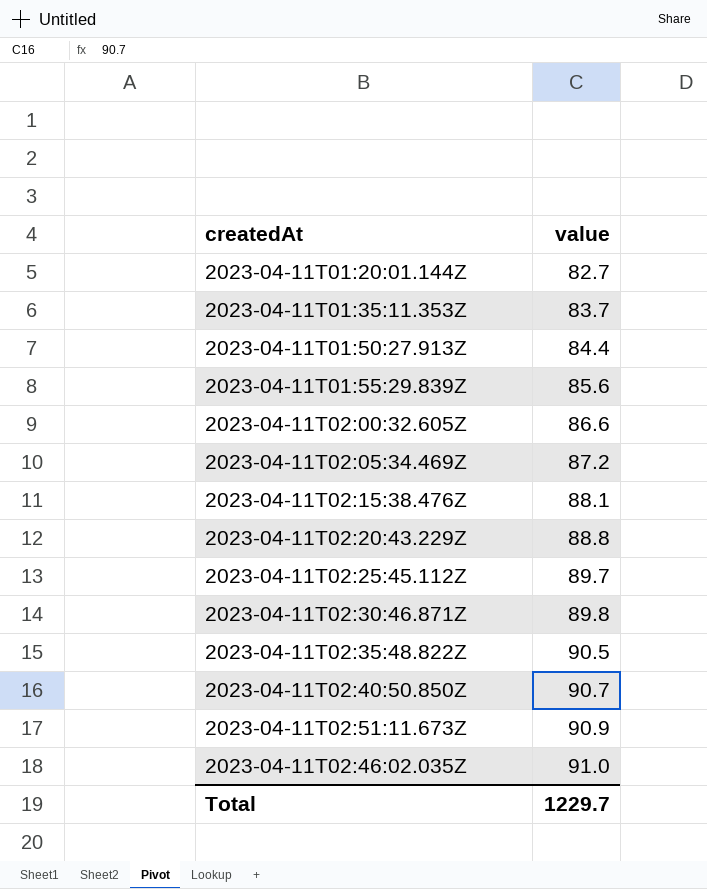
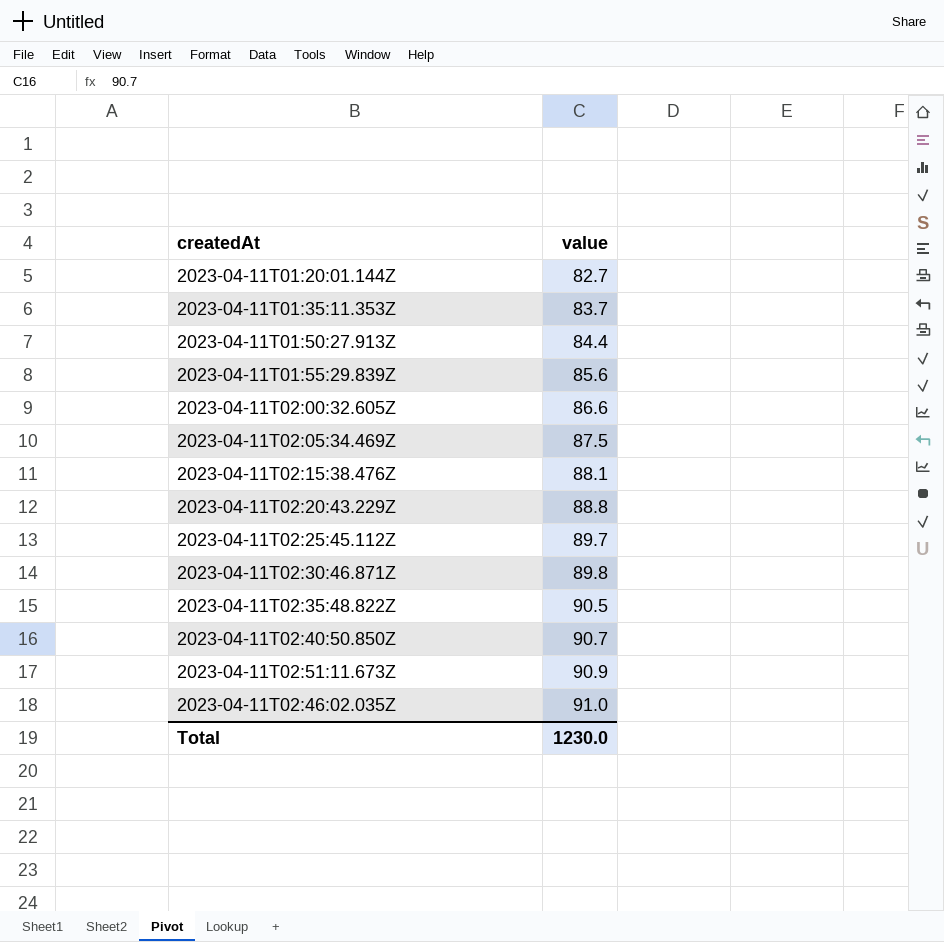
2023-04-11T02:05:34.469Z | value: 87.2 -> 87.5
Total | value: 1229.7 -> 1230.0

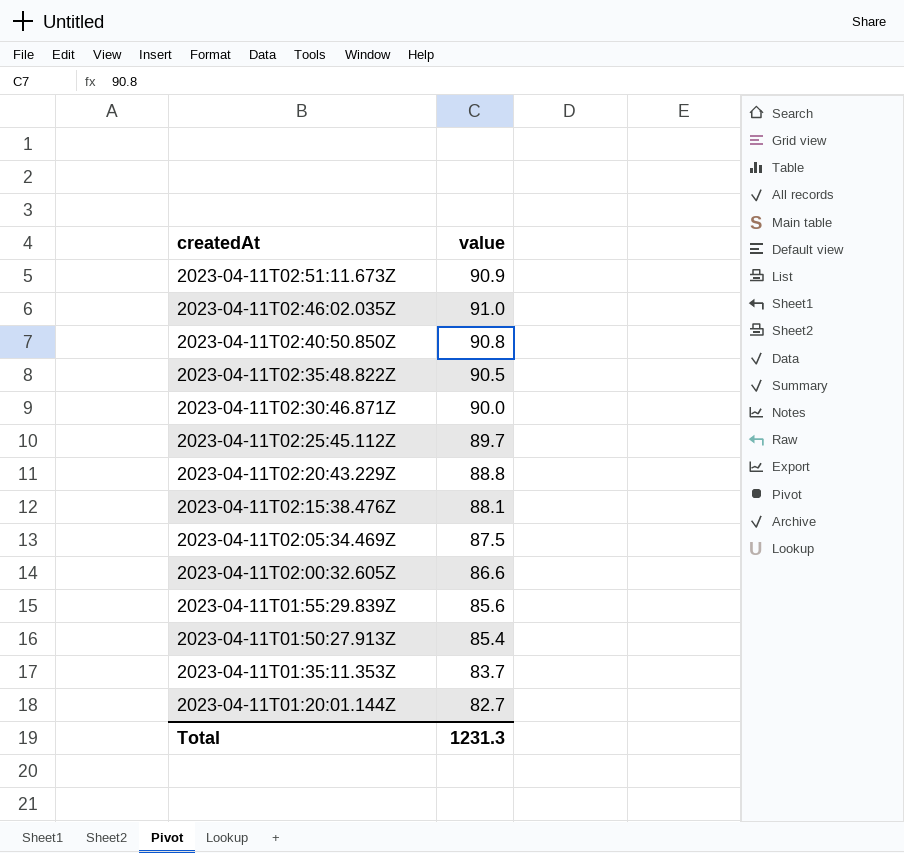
row order: value ascending -> createdAt descending
2023-04-11T02:40:50.850Z | value: 90.7 -> 90.8
2023-04-11T02:30:46.871Z | value: 89.8 -> 90.0
2023-04-11T01:50:27.913Z | value: 84.4 -> 85.4
Total | value: 1230.0 -> 1231.3

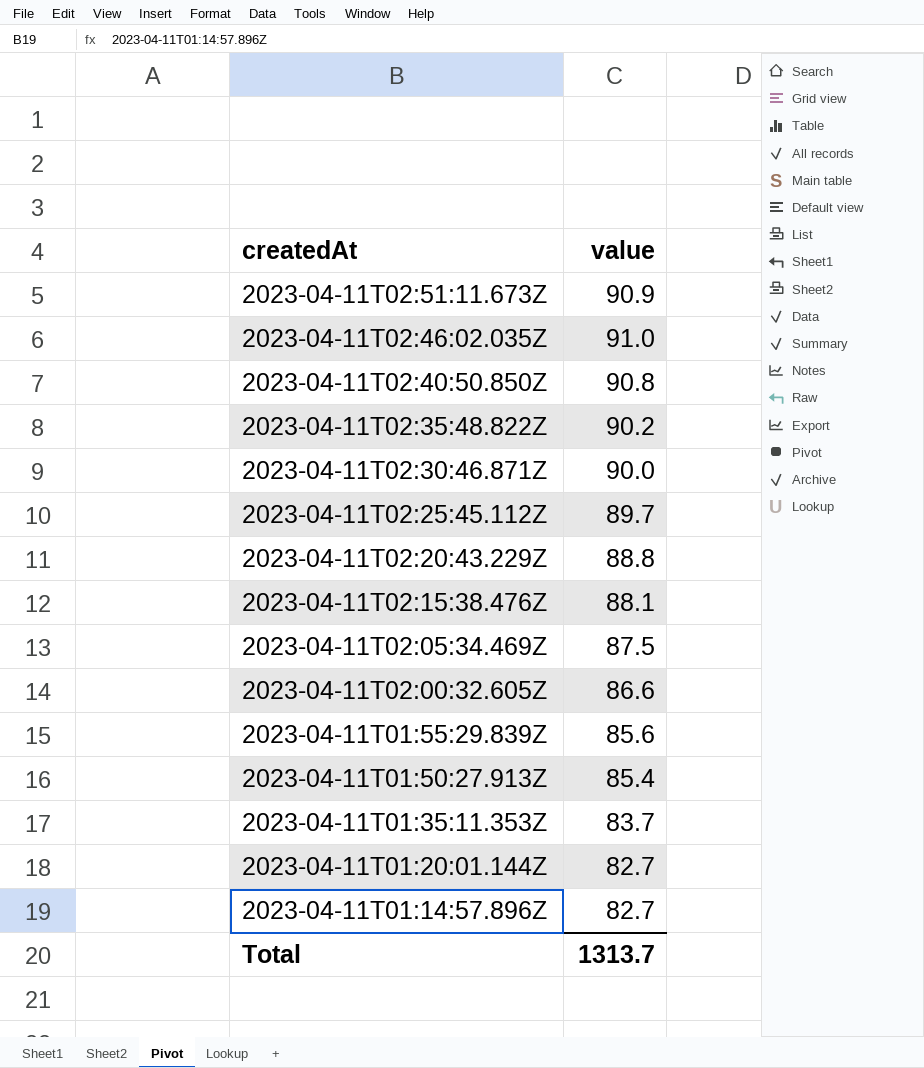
2023-04-11T02:35:48.822Z | value: 90.5 -> 90.2
row 2023-04-11T01:14:57.896Z: none -> 82.7
Total | value: 1231.3 -> 1313.7

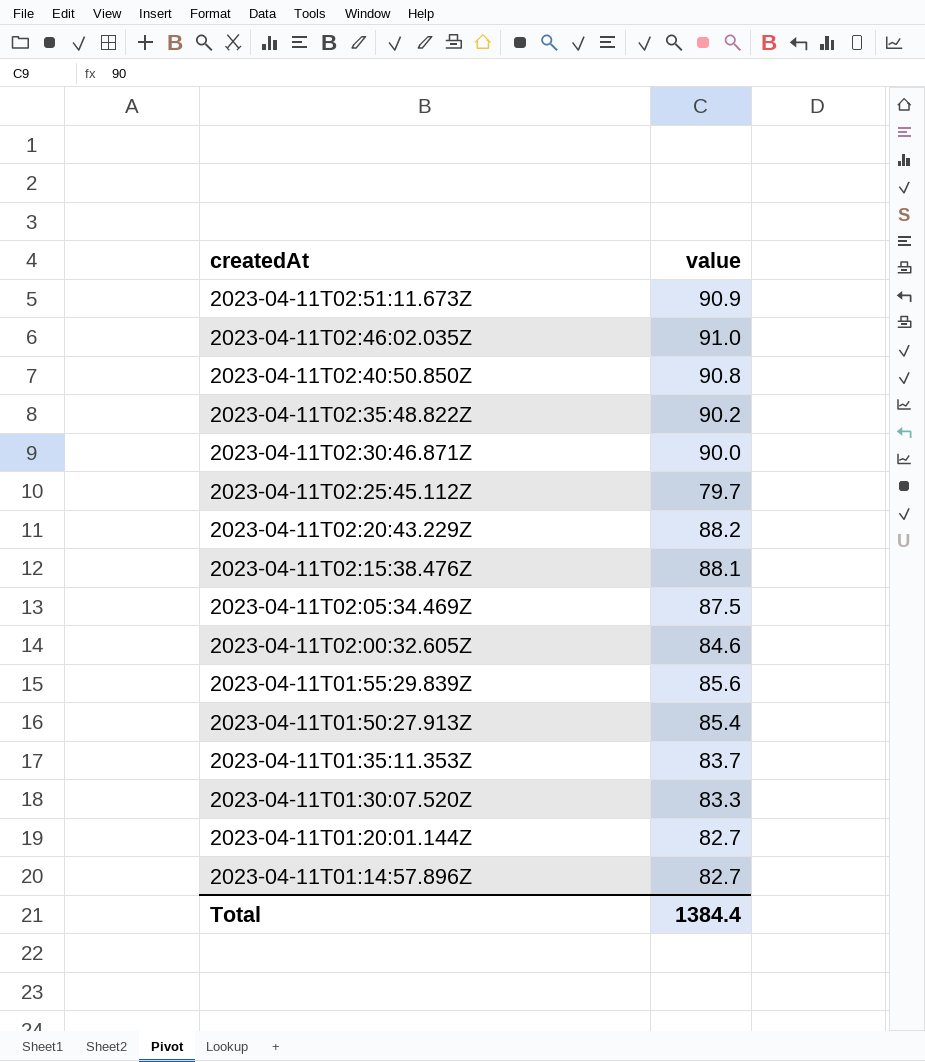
2023-04-11T02:25:45.112Z | value: 89.7 -> 79.7
2023-04-11T02:20:43.229Z | value: 88.8 -> 88.2
2023-04-11T02:00:32.605Z | value: 86.6 -> 84.6
row 2023-04-11T01:30:07.520Z: none -> 83.3
Total | value: 1313.7 -> 1384.4

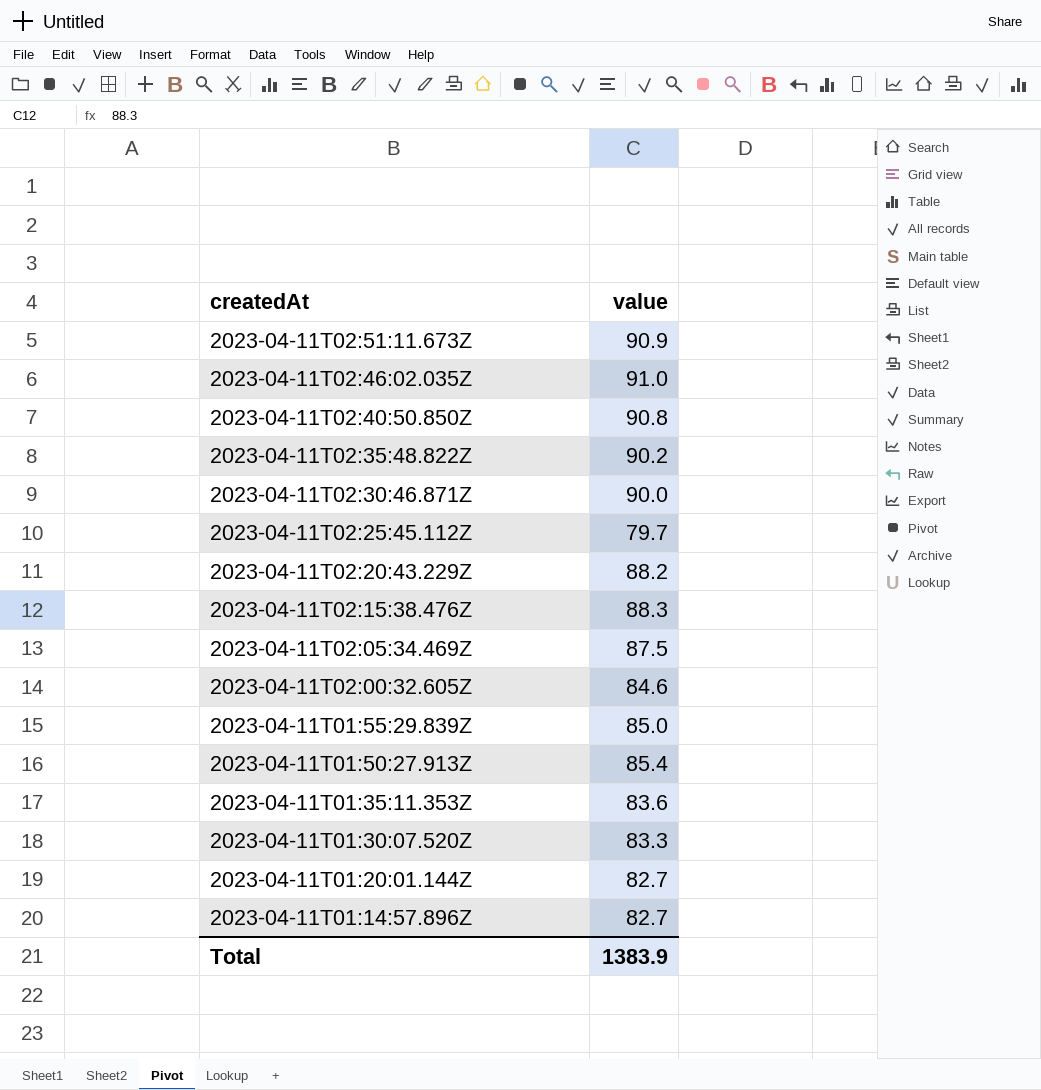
2023-04-11T02:15:38.476Z | value: 88.1 -> 88.3
2023-04-11T01:55:29.839Z | value: 85.6 -> 85.0
2023-04-11T01:35:11.353Z | value: 83.7 -> 83.6
Total | value: 1384.4 -> 1383.9

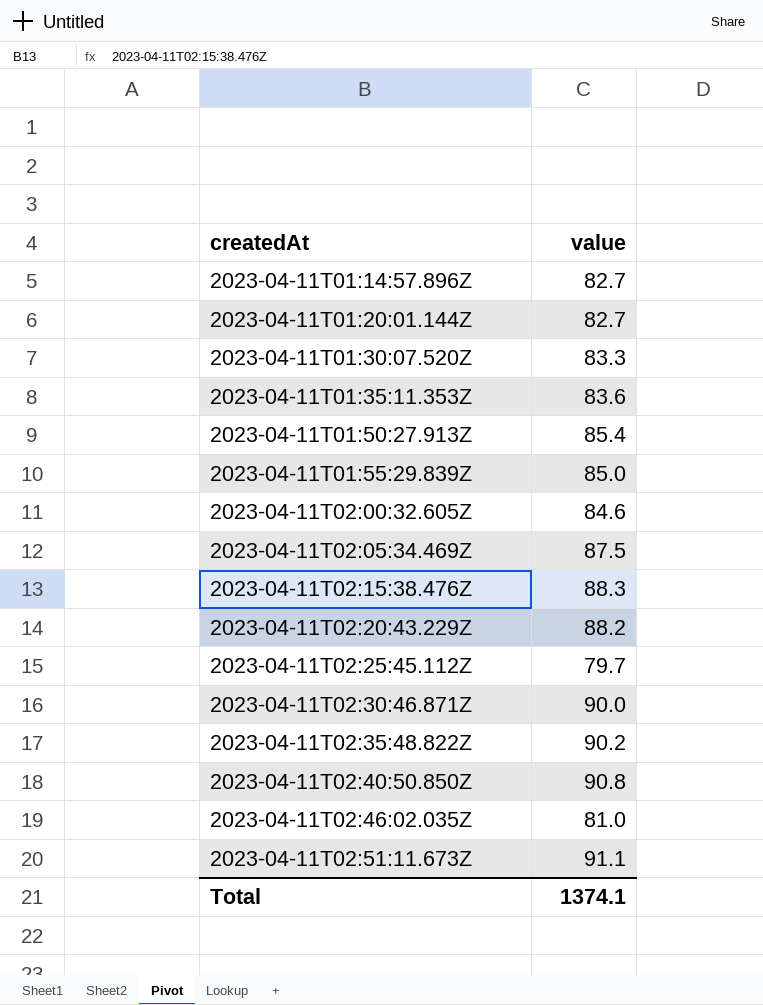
row order: createdAt descending -> createdAt ascending
2023-04-11T02:46:02.035Z | value: 91.0 -> 81.0
2023-04-11T02:51:11.673Z | value: 90.9 -> 91.1
Total | value: 1383.9 -> 1374.1

